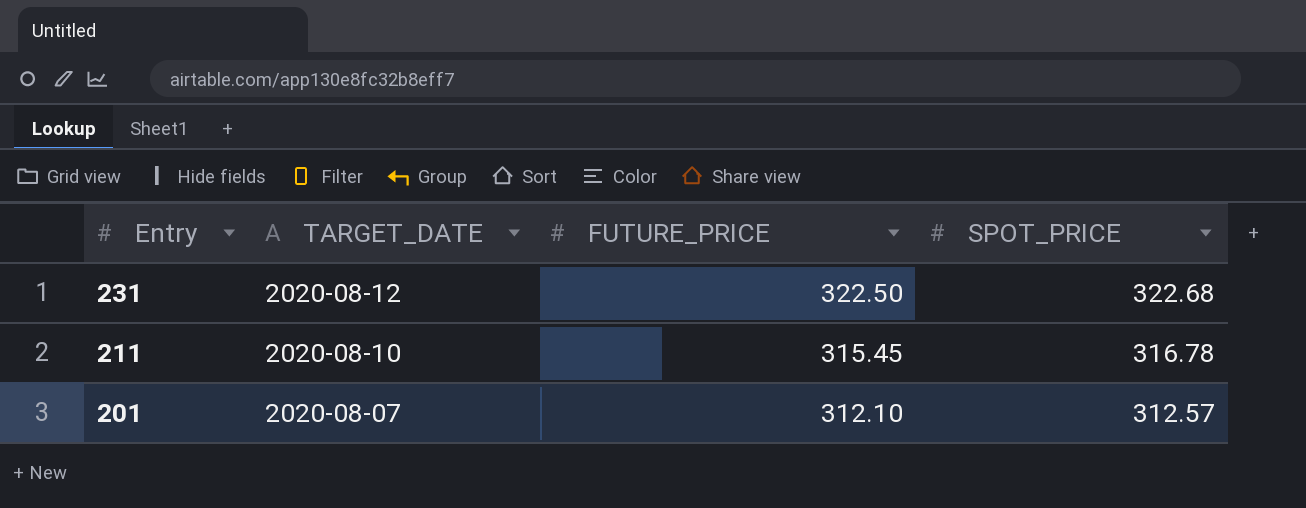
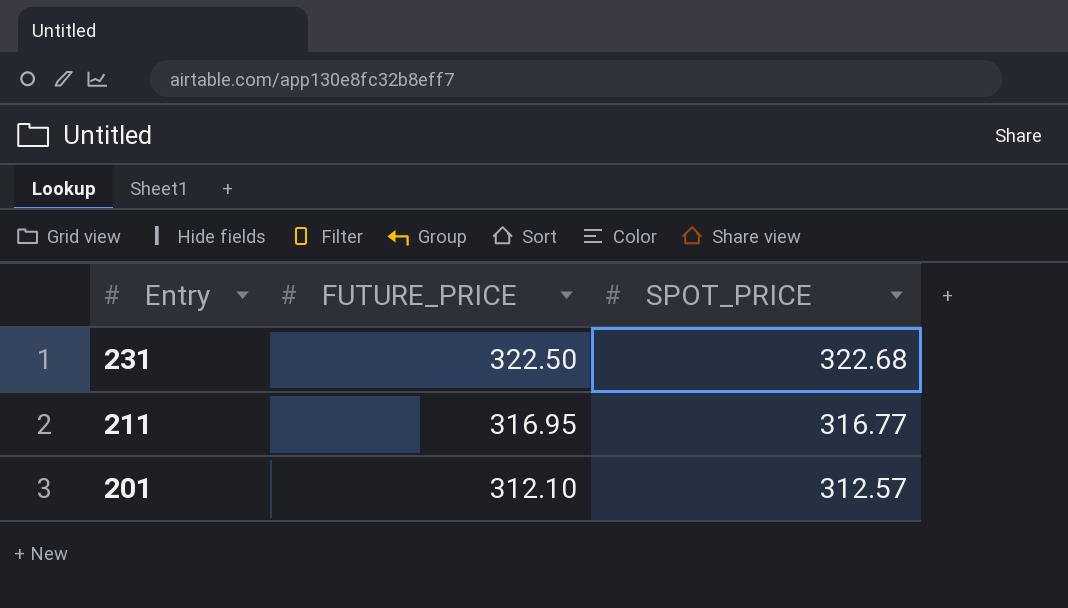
column TARGET_DATE | position: 2 -> none
211 | FUTURE_PRICE: 315.45 -> 316.95
211 | SPOT_PRICE: 316.78 -> 316.77

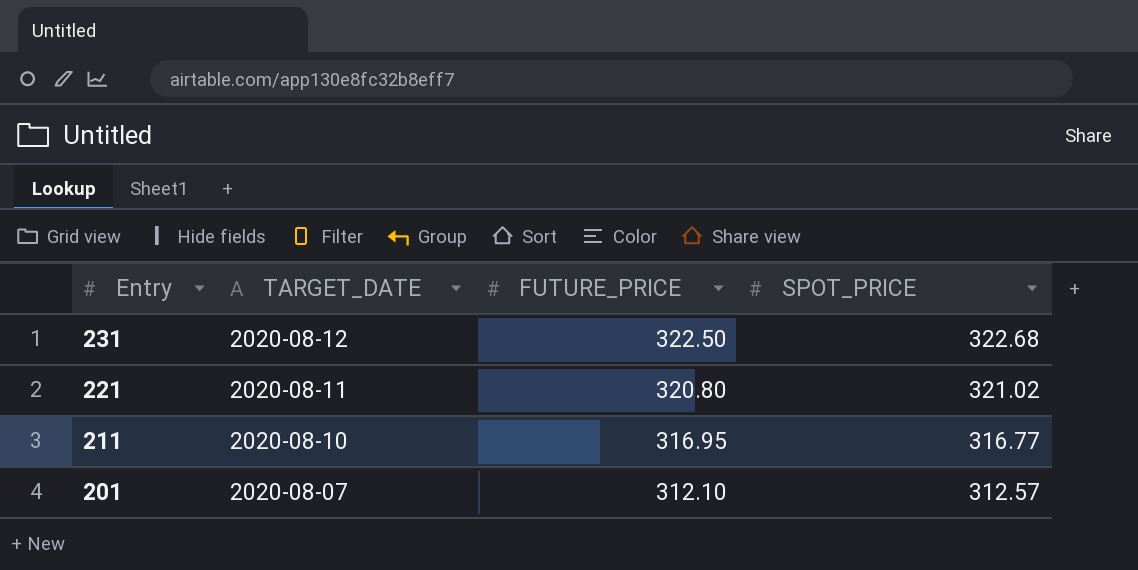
column TARGET_DATE | position: none -> 2
row 221: none -> 2020-08-11 | 320.80 | 321.02

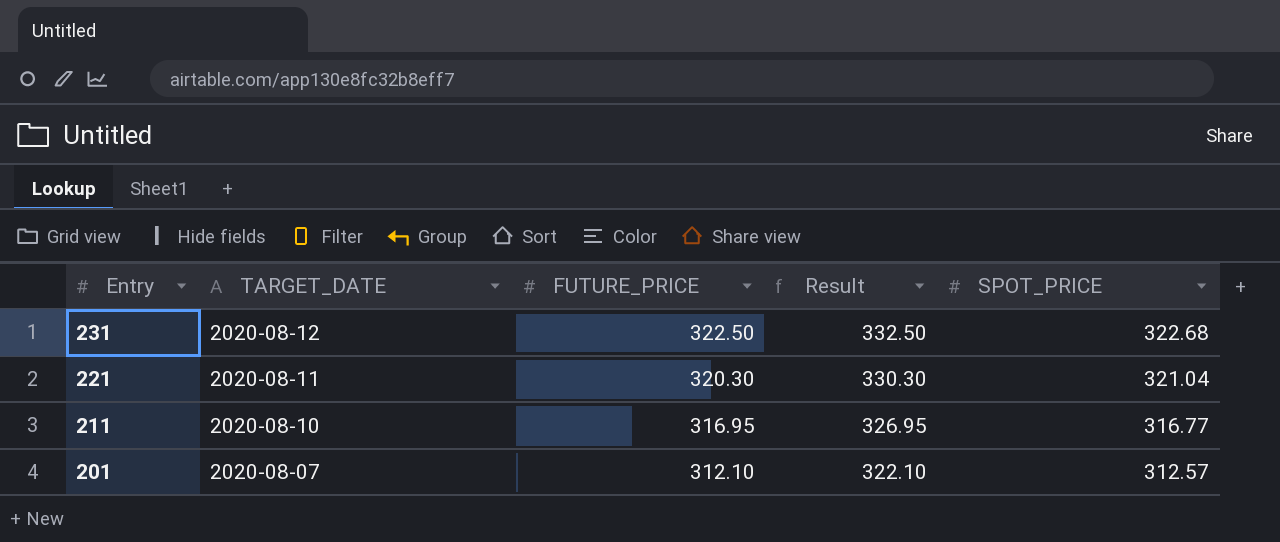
column Result | formula: none -> [FUTURE_PRICE] + 10
221 | FUTURE_PRICE: 320.80 -> 320.30
221 | SPOT_PRICE: 321.02 -> 321.04

